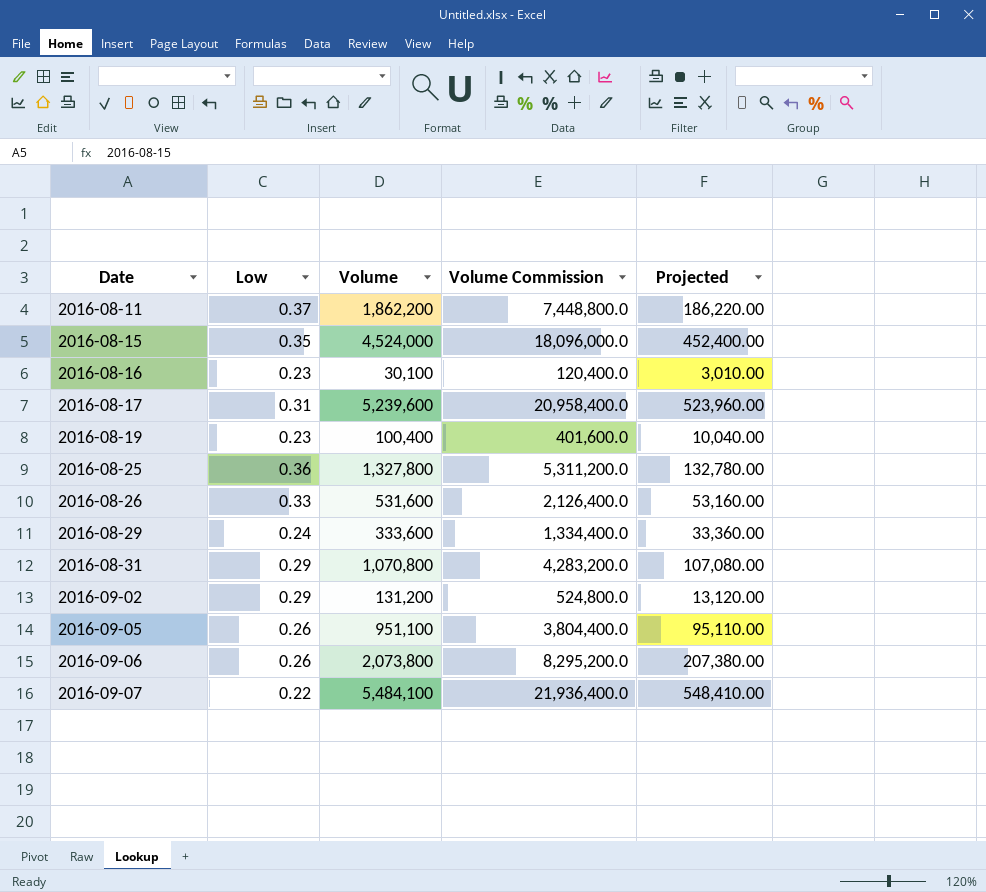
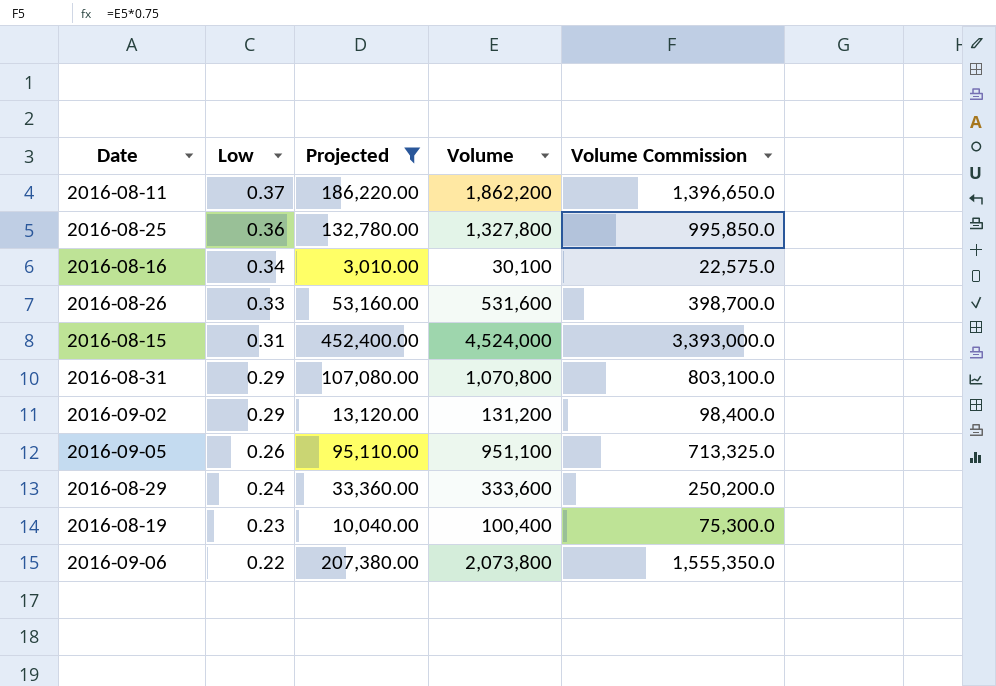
filter: none -> Projected <= 452,400.00
row order: Date ascending -> Low descending
column Projected | position: 5 -> 3
column Volume Commission | formula: [Volume] * 4 -> [Volume] * 0.75
2016-08-16 | Low: 0.23 -> 0.34
2016-08-15 | Low: 0.35 -> 0.31
2016-09-06 | Low: 0.26 -> 0.22

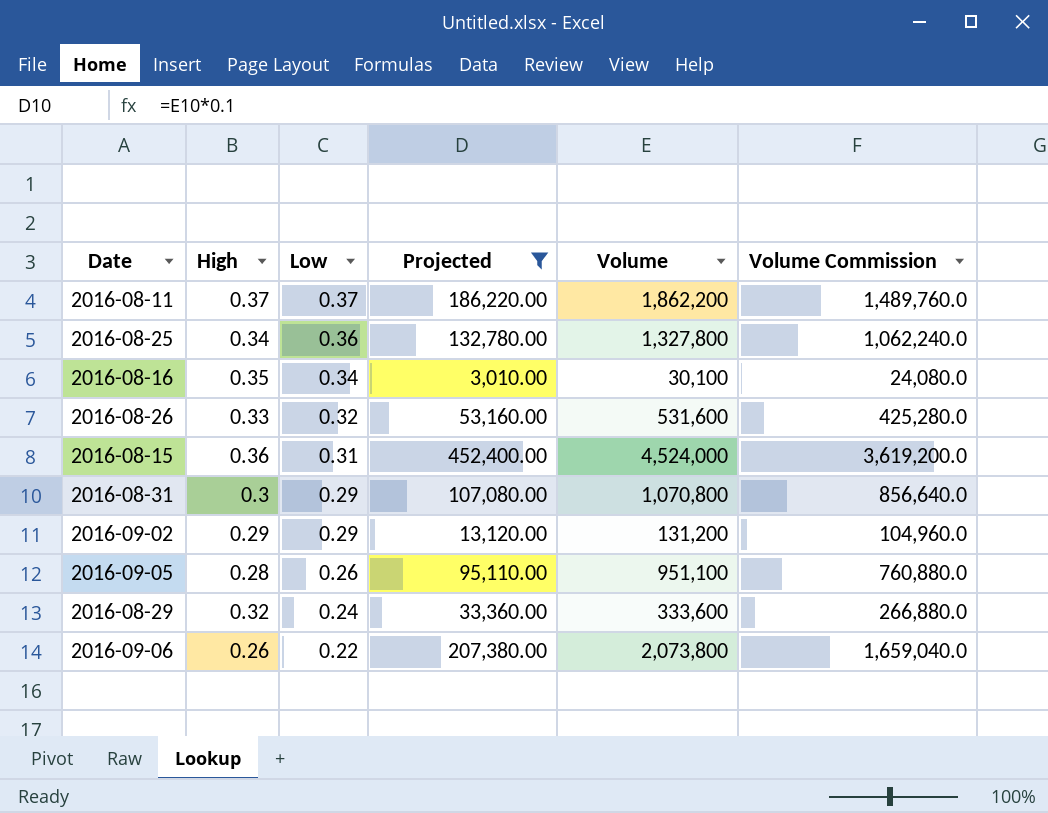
column High | position: none -> 2
column Volume Commission | formula: [Volume] * 0.75 -> [Volume] * 0.8
row 2016-08-19: 0.23 | 10,040.00 | 100,400 | 75,300.0 -> none
2016-08-26 | Low: 0.33 -> 0.32

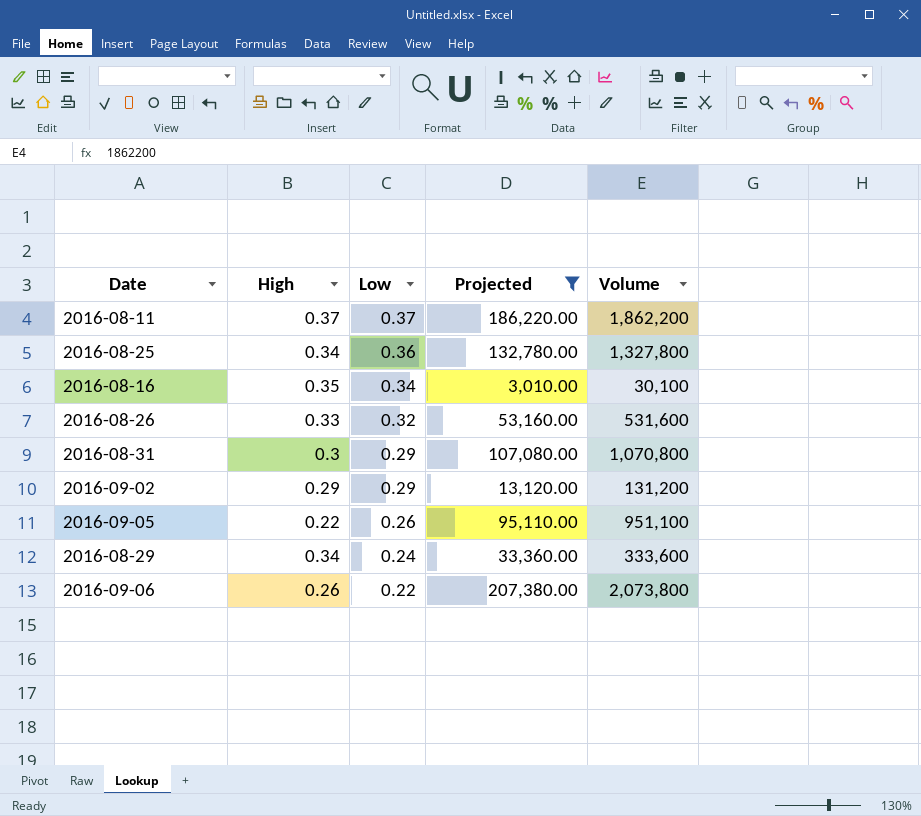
column Volume Commission | formula: [Volume] * 0.8 -> none
row 2016-08-15: 0.36 | 0.31 | 452,400.00 | 4,524,000 | 3,619,200.0 -> none
2016-09-05 | High: 0.28 -> 0.22
2016-08-29 | High: 0.32 -> 0.34

